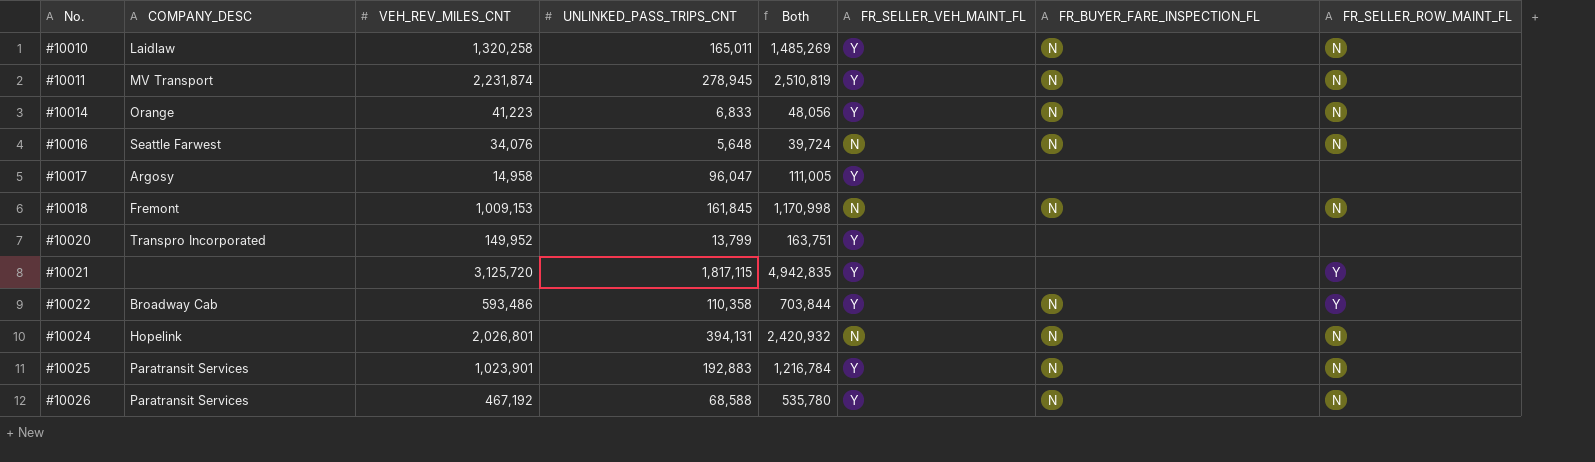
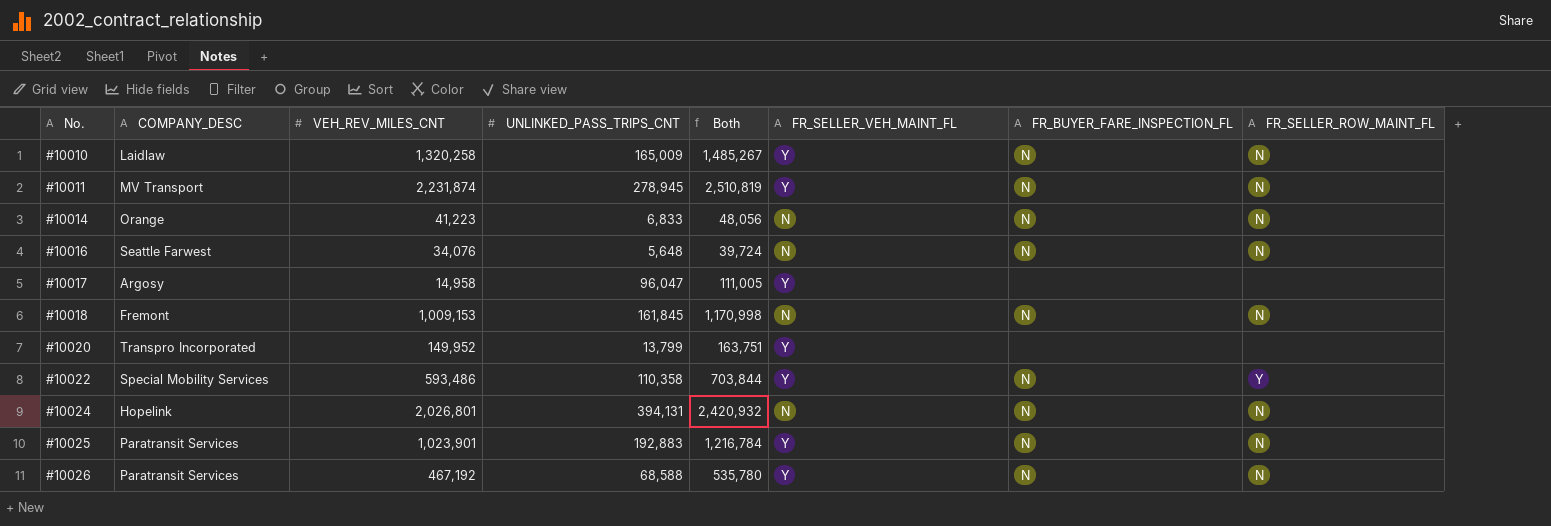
row #10021: none | 3,125,720 | 1,817,115 | 4,942,835 | Y | none | Y -> none
#10010 | UNLINKED_PASS_TRIPS_CNT: 165,011 -> 165,009
#10010 | Both: 1,485,269 -> 1,485,267
#10014 | FR_SELLER_VEH_MAINT_FL: Y -> N
#10022 | COMPANY_DESC: Broadway Cab -> Special Mobility Services

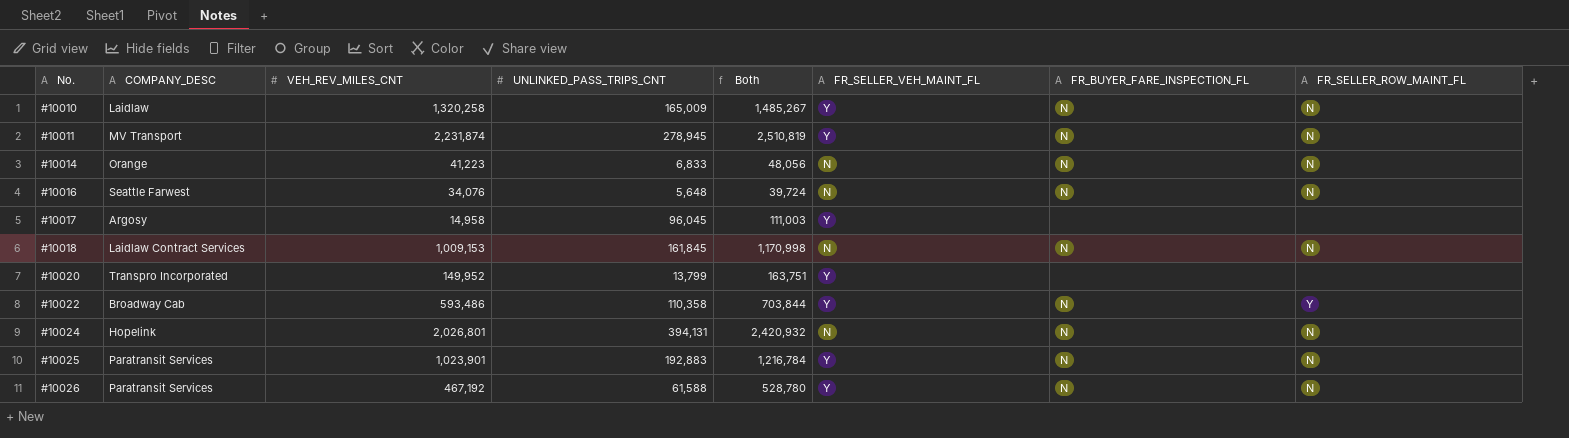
#10017 | UNLINKED_PASS_TRIPS_CNT: 96,047 -> 96,045
#10017 | Both: 111,005 -> 111,003
#10018 | COMPANY_DESC: Fremont -> Laidlaw Contract Services
#10022 | COMPANY_DESC: Special Mobility Services -> Broadway Cab
#10026 | UNLINKED_PASS_TRIPS_CNT: 68,588 -> 61,588
#10026 | Both: 535,780 -> 528,780

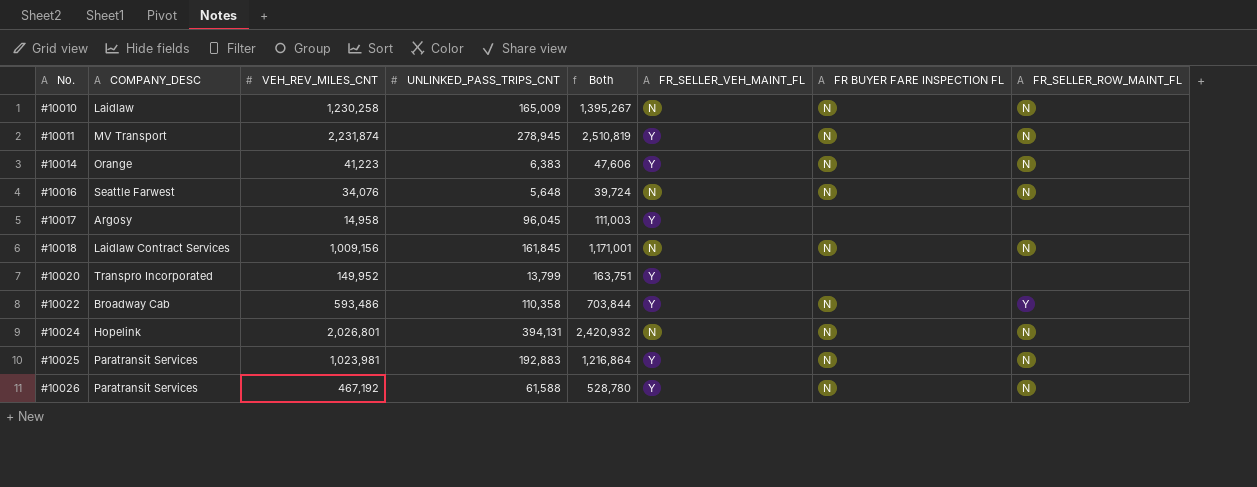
column name: FR_BUYER_FARE_INSPECTION_FL -> FR BUYER FARE INSPECTION FL
#10010 | VEH_REV_MILES_CNT: 1,320,258 -> 1,230,258
#10010 | Both: 1,485,267 -> 1,395,267
#10010 | FR_SELLER_VEH_MAINT_FL: Y -> N
#10014 | UNLINKED_PASS_TRIPS_CNT: 6,833 -> 6,383
#10014 | Both: 48,056 -> 47,606
#10014 | FR_SELLER_VEH_MAINT_FL: N -> Y
#10018 | VEH_REV_MILES_CNT: 1,009,153 -> 1,009,156
#10018 | Both: 1,170,998 -> 1,171,001
#10025 | VEH_REV_MILES_CNT: 1,023,901 -> 1,023,981
#10025 | Both: 1,216,784 -> 1,216,864

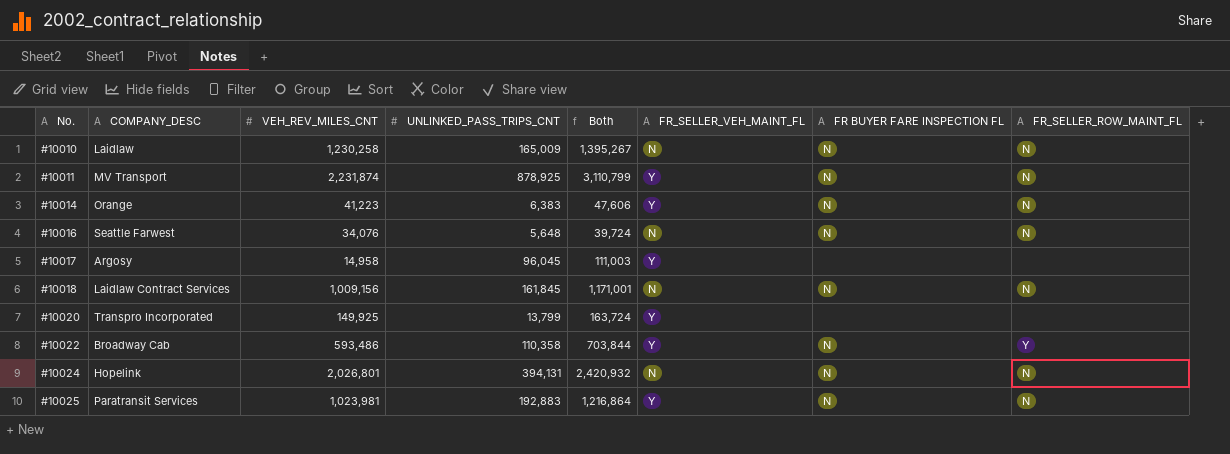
row #10026: Paratransit Services | 467,192 | 61,588 | 528,780 | Y | N | N -> none
#10011 | UNLINKED_PASS_TRIPS_CNT: 278,945 -> 878,925
#10011 | Both: 2,510,819 -> 3,110,799
#10020 | VEH_REV_MILES_CNT: 149,952 -> 149,925
#10020 | Both: 163,751 -> 163,724

